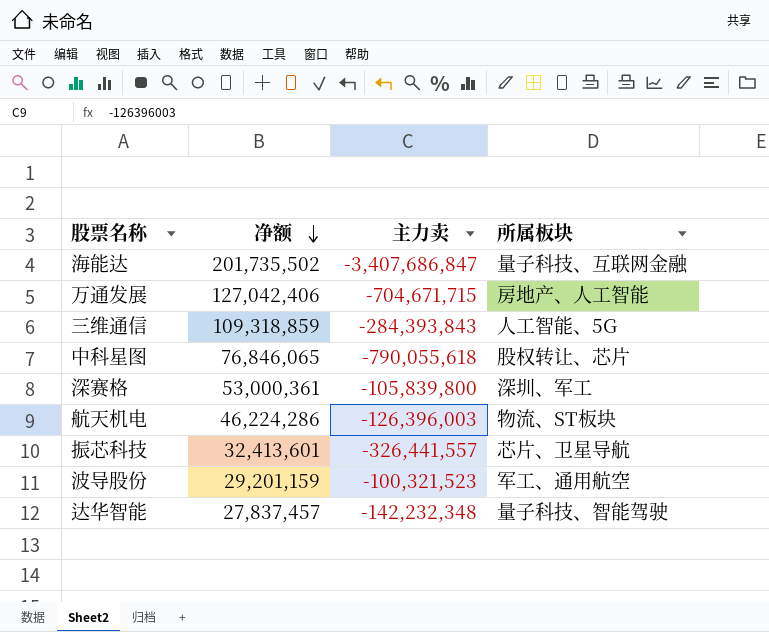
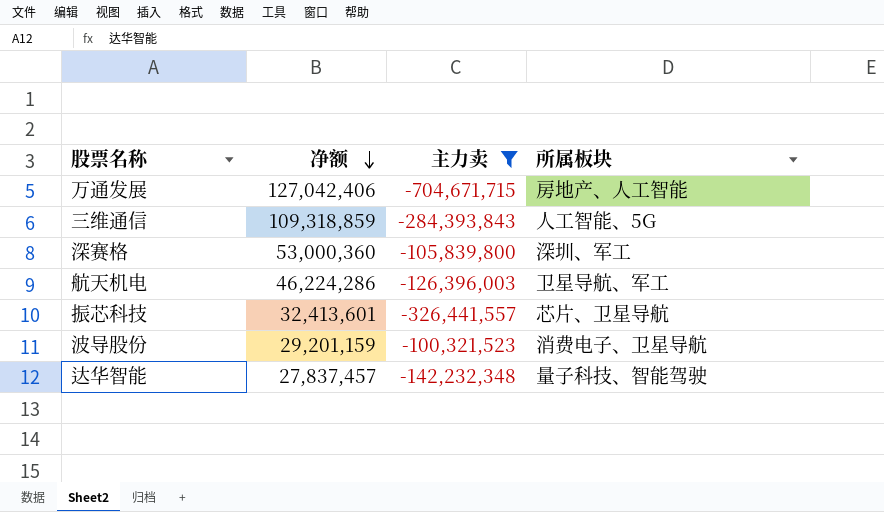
filter: none -> 主力卖 >= -704,671,715
深赛格 | 净额: 53,000,361 -> 53,000,360
航天机电 | 所属板块: 物流、ST板块 -> 卫星导航、军工
波导股份 | 所属板块: 军工、通用航空 -> 消费电子、卫星导航

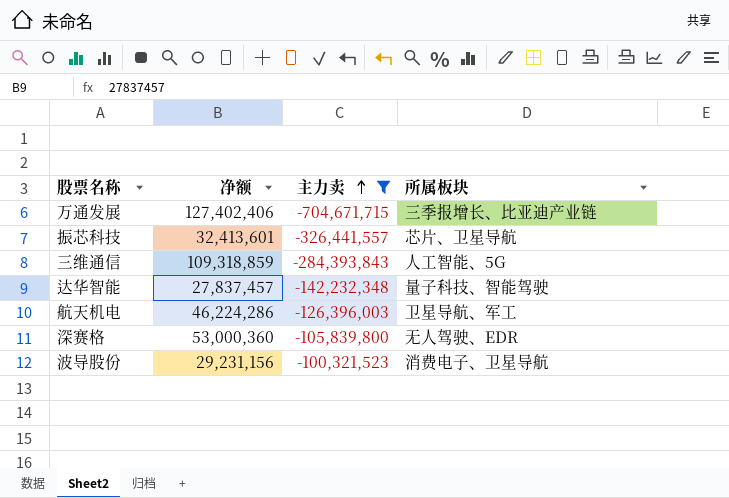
row order: 净额 descending -> 主力卖 ascending
万通发展 | 净额: 127,042,406 -> 127,402,406
万通发展 | 所属板块: 房地产、人工智能 -> 三季报增长、比亚迪产业链
深赛格 | 所属板块: 深圳、军工 -> 无人驾驶、EDR
波导股份 | 净额: 29,201,159 -> 29,231,156

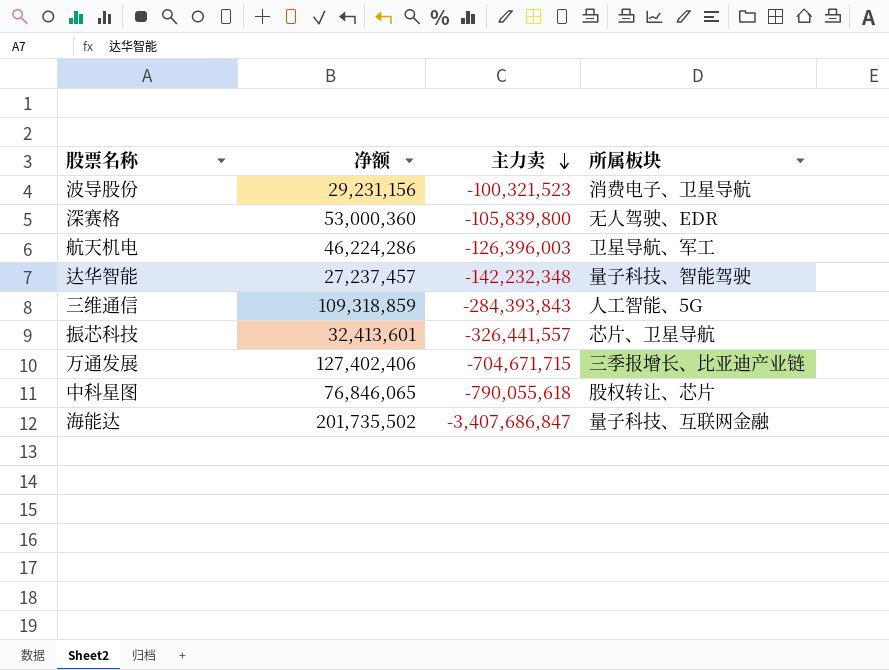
filter: 主力卖 >= -704,671,715 -> none
row order: 主力卖 ascending -> 主力卖 descending
达华智能 | 净额: 27,837,457 -> 27,237,457

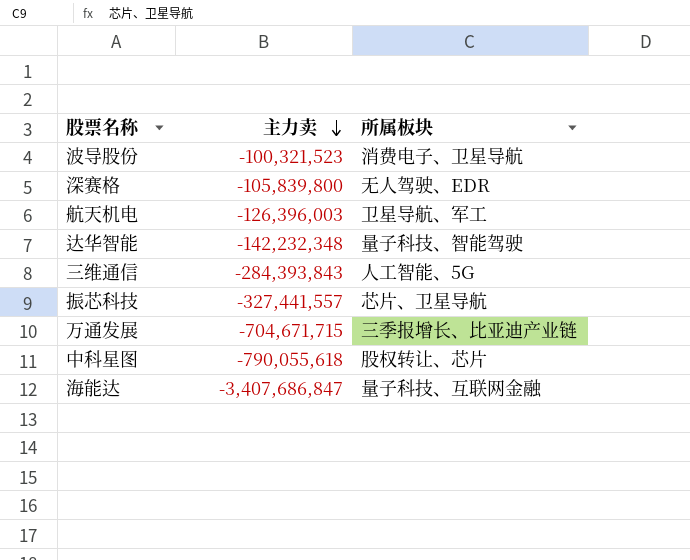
column 净额 | position: 2 -> none
振芯科技 | 主力卖: -326,441,557 -> -327,441,557

